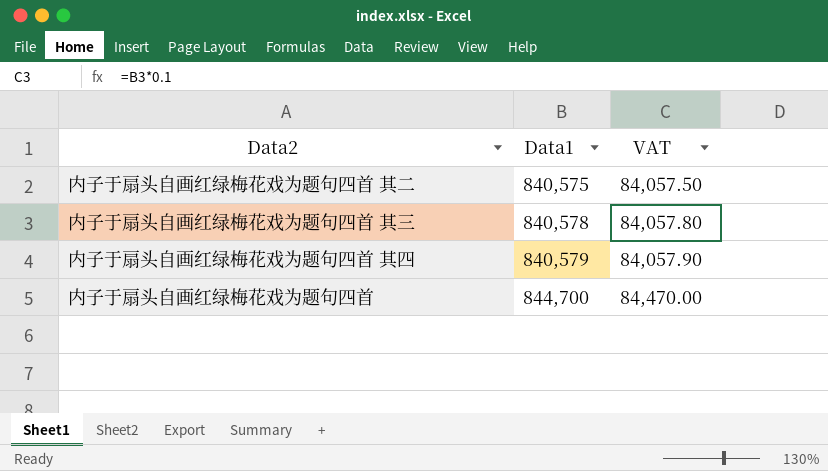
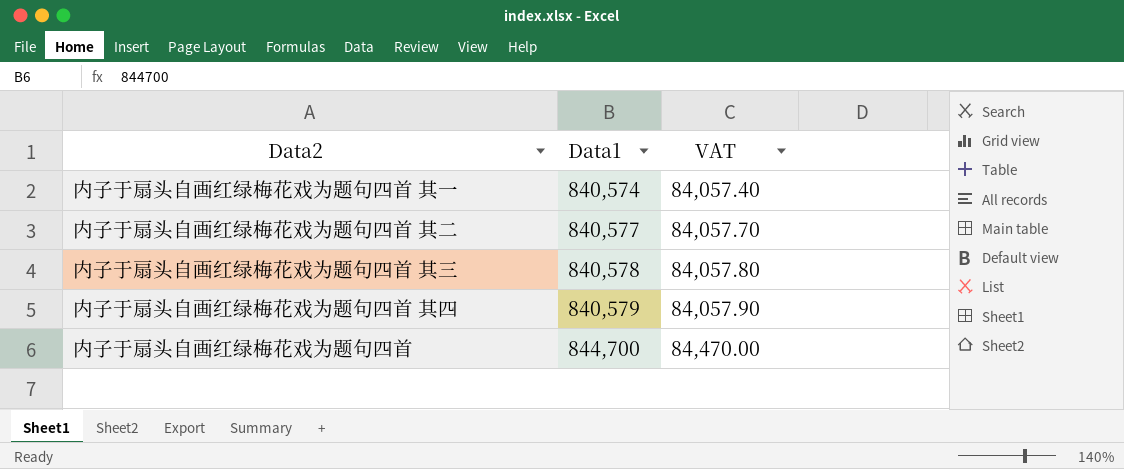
row 内子于扇头自画红绿梅花戏为题句四首 其一: none -> 840,574 | 84,057.40
内子于扇头自画红绿梅花戏为题句四首 其二 | Data1: 840,575 -> 840,577
内子于扇头自画红绿梅花戏为题句四首 其二 | VAT: 84,057.50 -> 84,057.70

